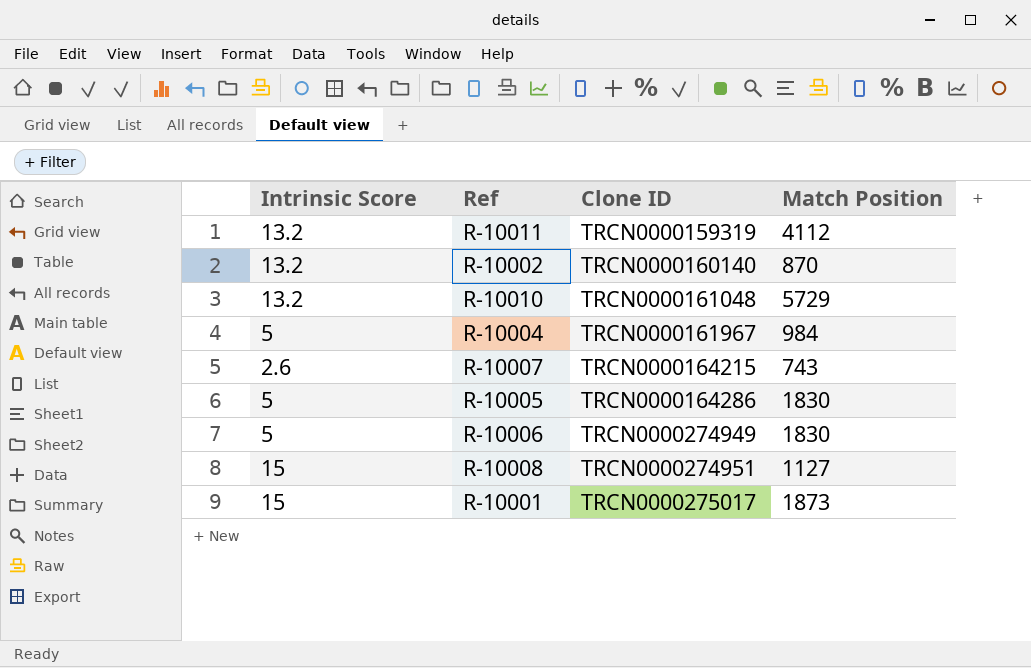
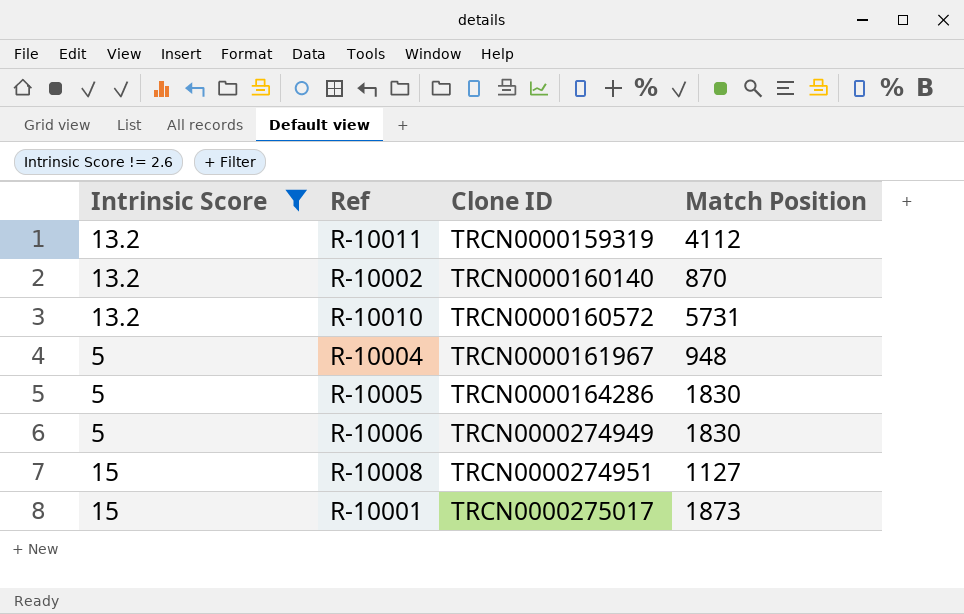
filter: none -> Intrinsic Score != 2.6
R-10010 | Clone ID: TRCN0000161048 -> TRCN0000160572
R-10010 | Match Position: 5729 -> 5731
R-10004 | Match Position: 984 -> 948

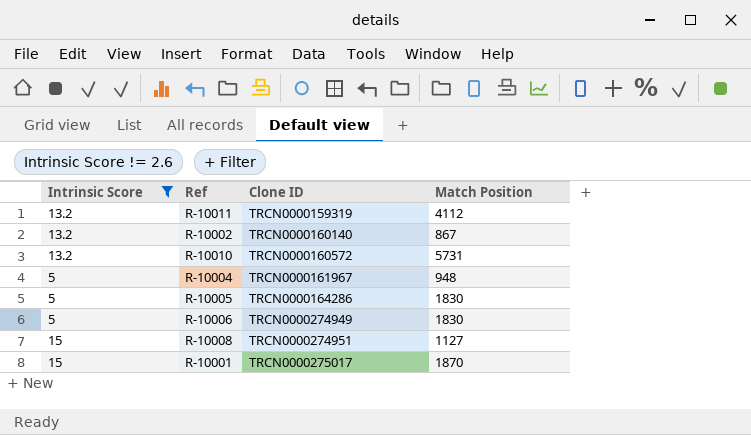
R-10002 | Match Position: 870 -> 867
R-10001 | Match Position: 1873 -> 1870

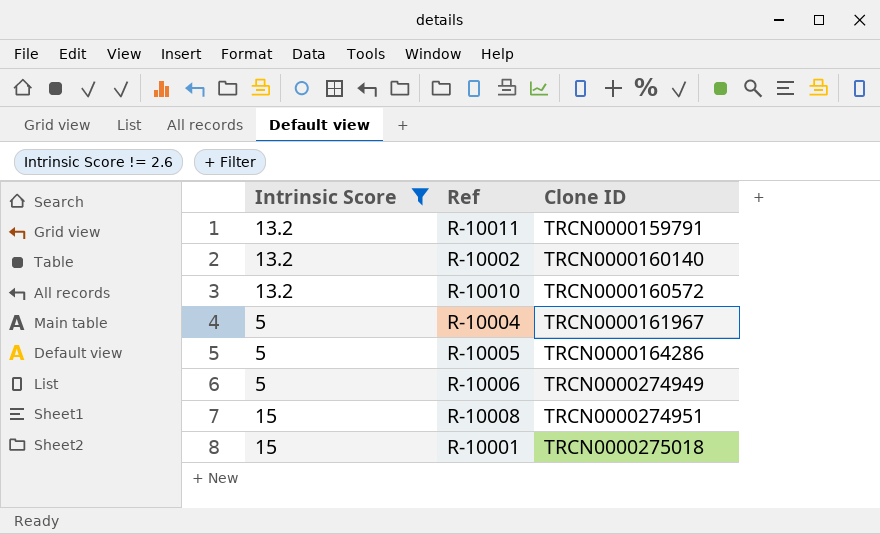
column Match Position | position: 4 -> none
R-10011 | Clone ID: TRCN0000159319 -> TRCN0000159791
R-10001 | Clone ID: TRCN0000275017 -> TRCN0000275018

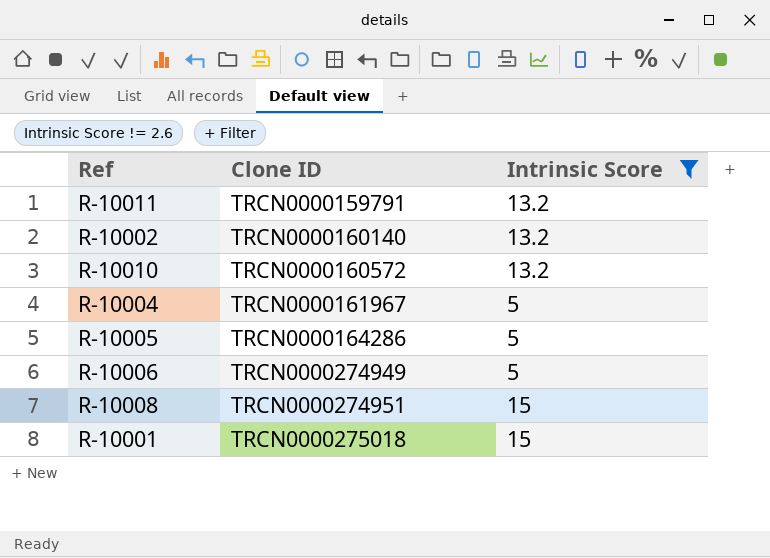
column Intrinsic Score | position: 1 -> 3

